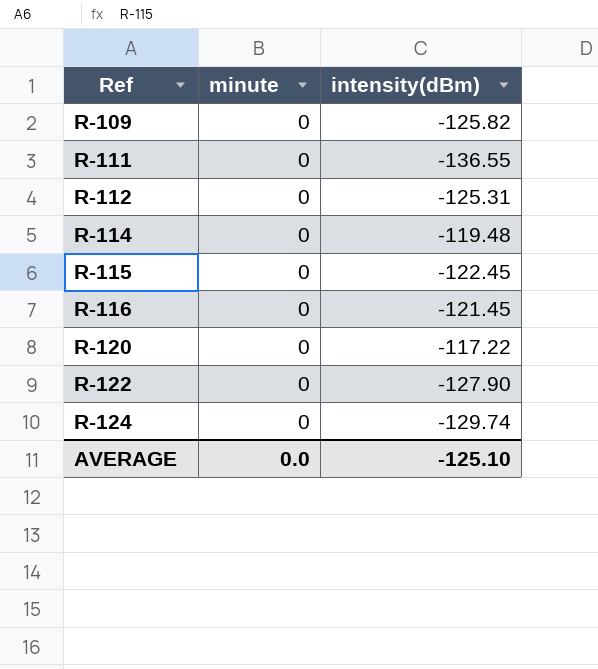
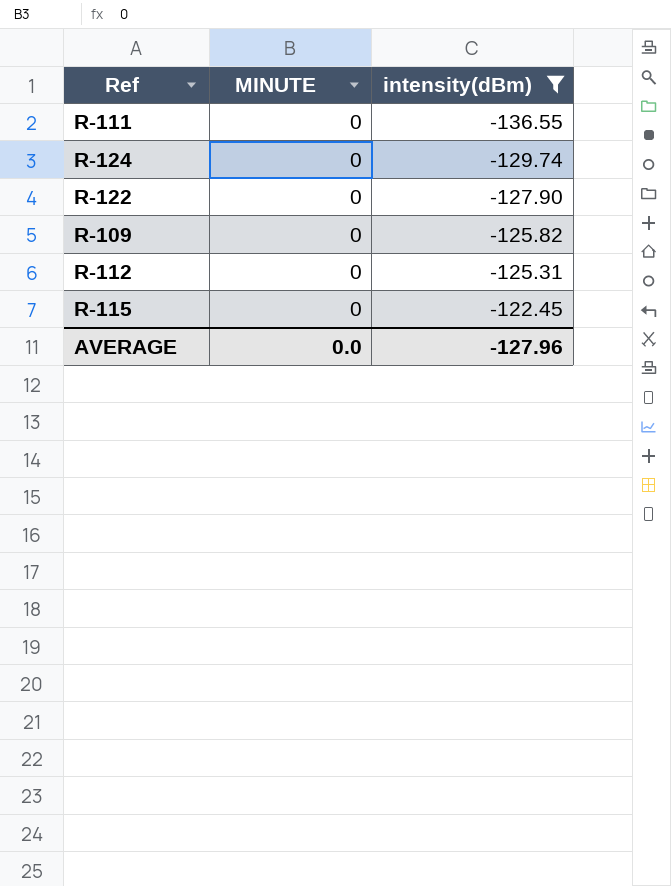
filter: none -> intensity(dBm) <= -122.45
row order: Ref ascending -> intensity(dBm) ascending
column name: minute -> MINUTE
AVERAGE | intensity(dBm): -125.10 -> -127.96

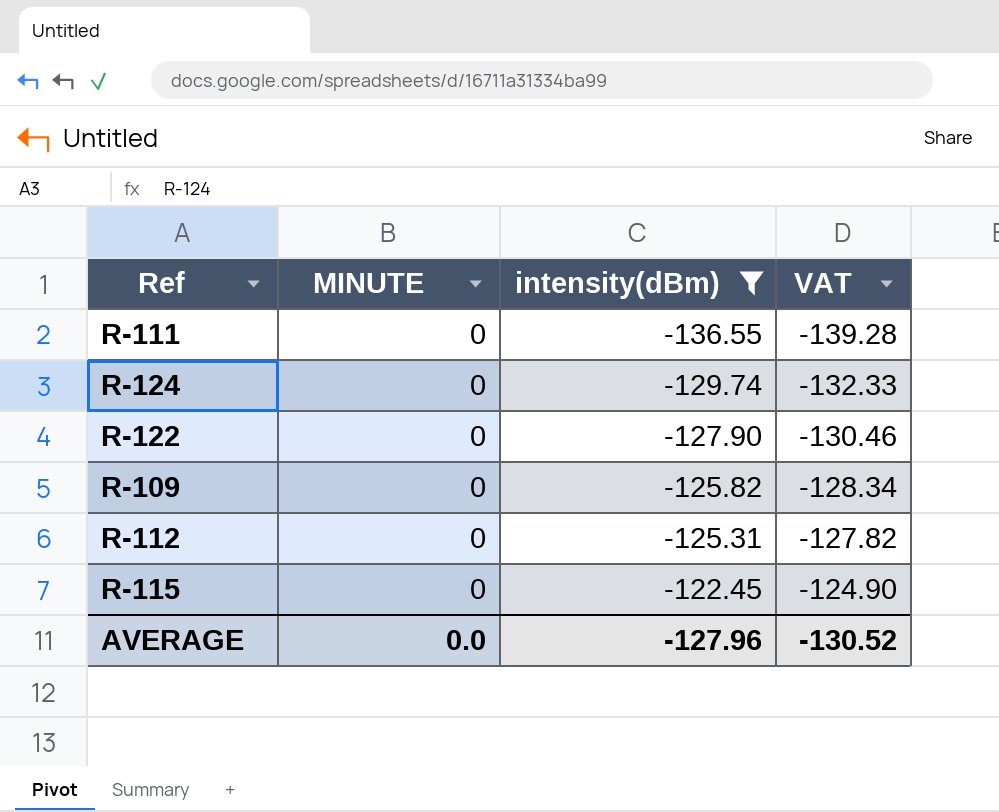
column VAT | formula: none -> [intensity(dBm)] * 1.02

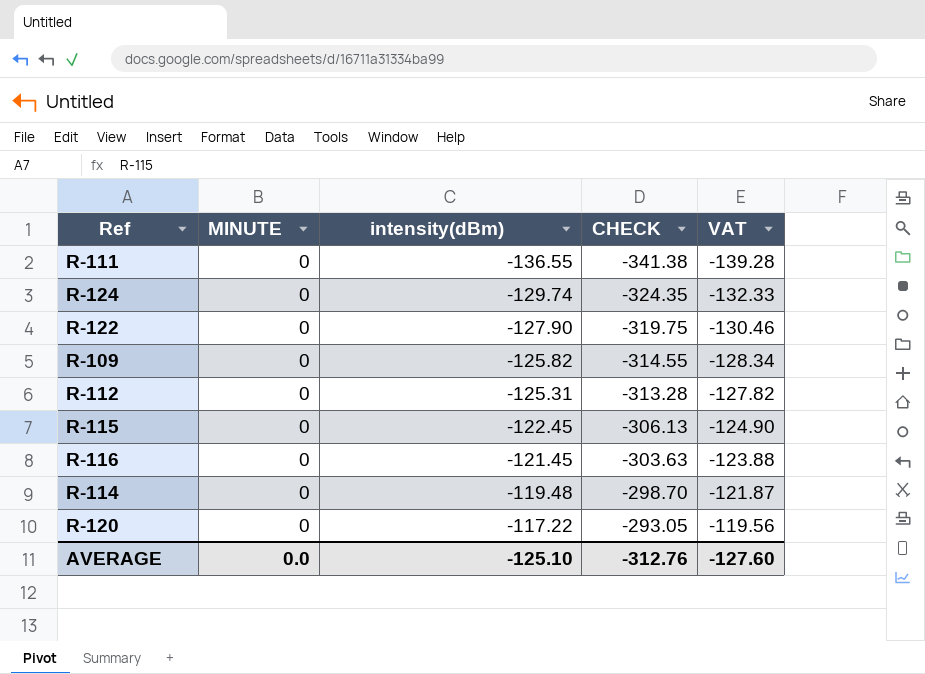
filter: intensity(dBm) <= -122.45 -> none
column CHECK | formula: none -> [intensity(dBm)] * 2.5
AVERAGE | intensity(dBm): -127.96 -> -125.10
AVERAGE | VAT: -130.52 -> -127.60

